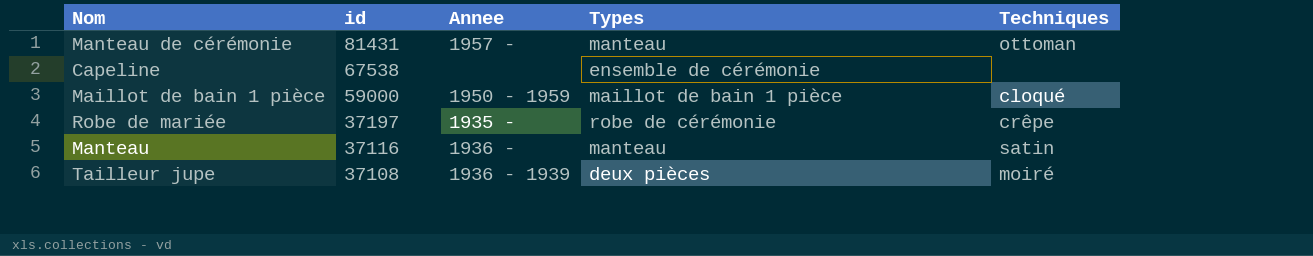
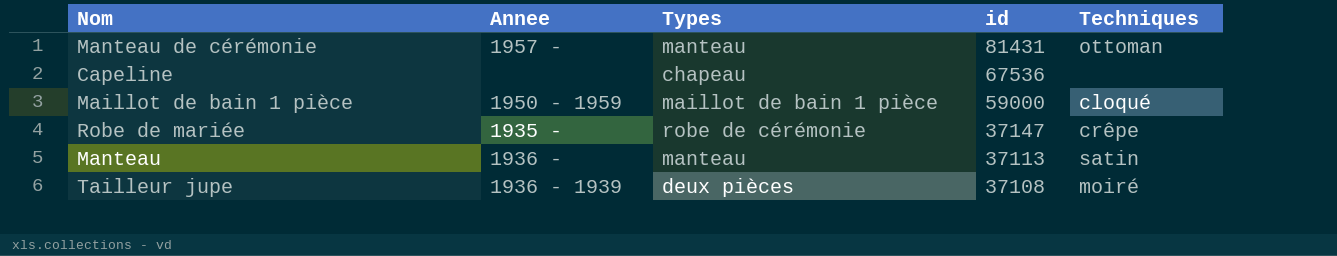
column id | position: 2 -> 4
Capeline | Types: ensemble de cérémonie -> chapeau
Capeline | id: 67538 -> 67536
Robe de mariée | id: 37197 -> 37147
Manteau | id: 37116 -> 37113

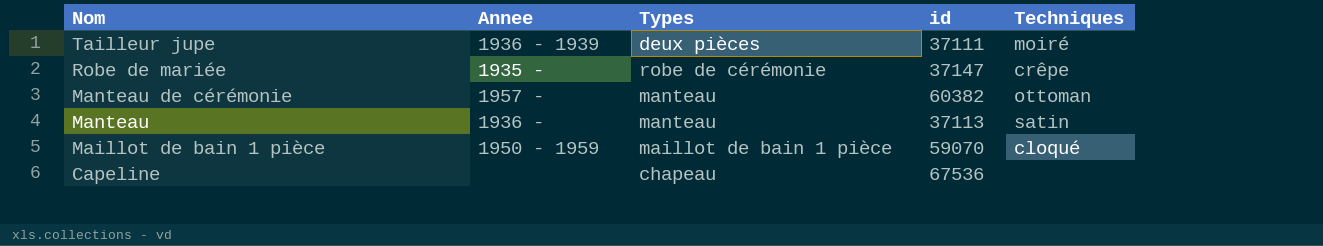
row order: id descending -> Nom descending
Tailleur jupe | id: 37108 -> 37111
Manteau de cérémonie | id: 81431 -> 60382
Maillot de bain 1 pièce | id: 59000 -> 59070

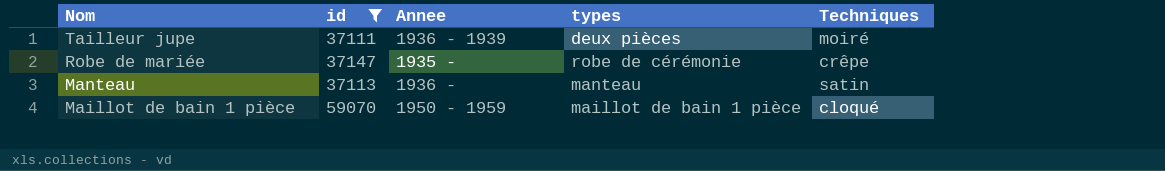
filter: none -> id <= 59070
column id | position: 4 -> 2
column name: Types -> types

